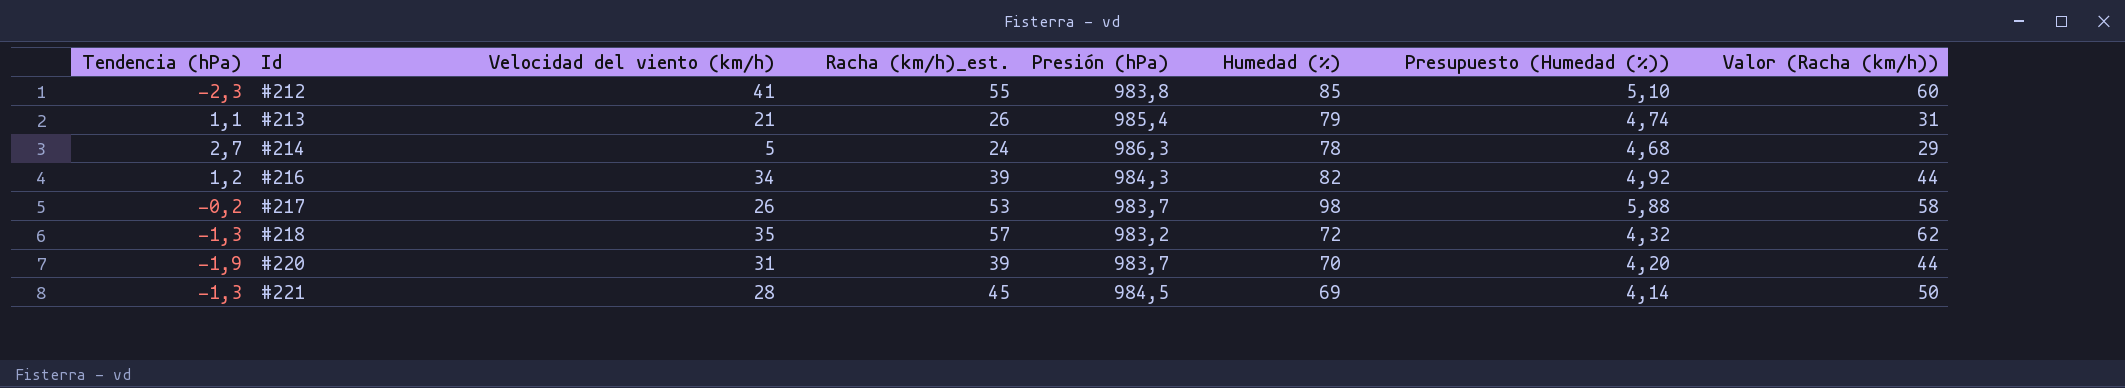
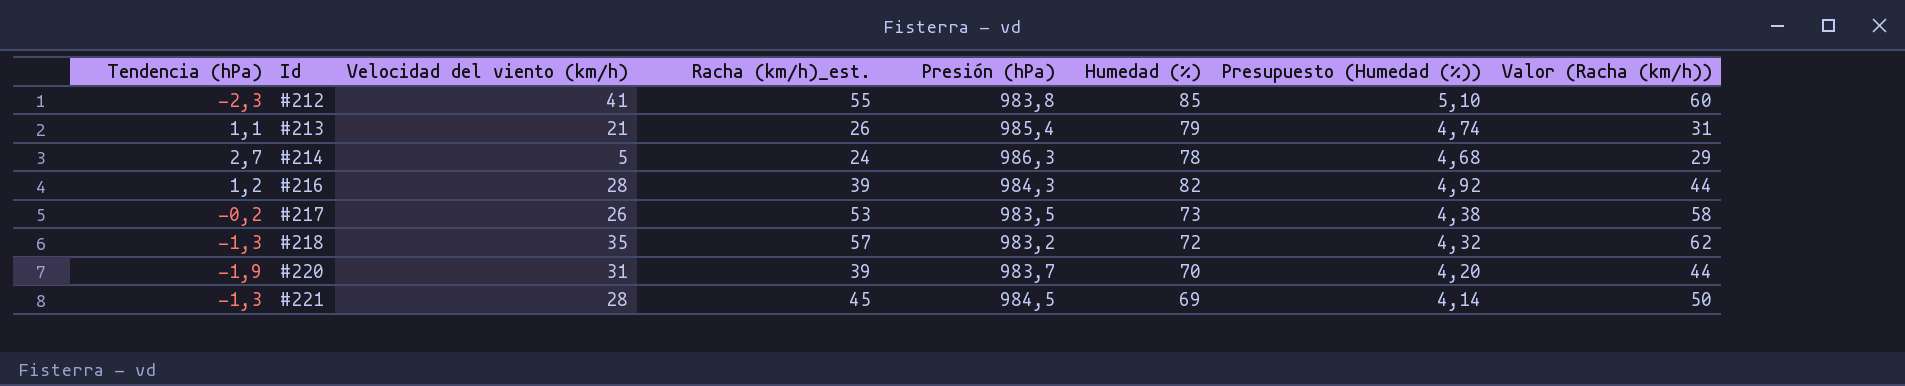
#216 | Velocidad del viento (km/h): 34 -> 28
#217 | Presión (hPa): 983,7 -> 983,5
#217 | Humedad (%): 98 -> 73
#217 | Presupuesto (Humedad (%)): 5,88 -> 4,38

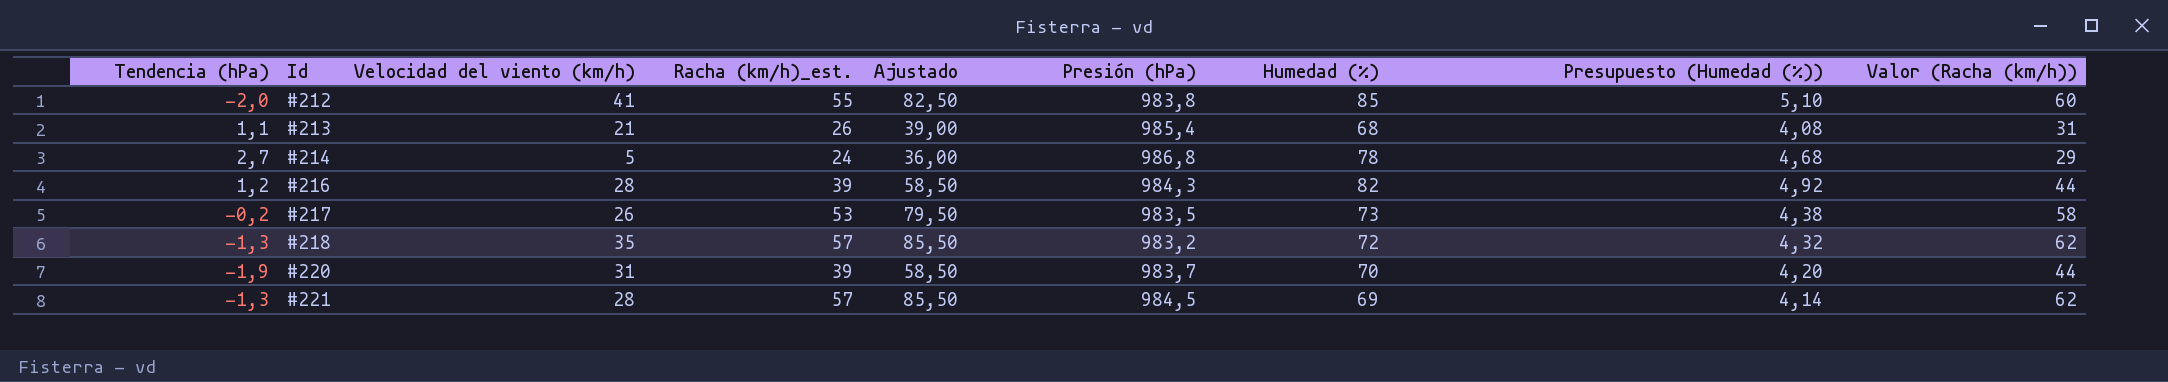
column Ajustado | formula: none -> [Racha (km/h)_est.] * 1,5
#212 | Tendencia (hPa): -2,3 -> -2,0
#213 | Humedad (%): 79 -> 68
#213 | Presupuesto (Humedad (%)): 4,74 -> 4,08
#214 | Presión (hPa): 986,3 -> 986,8
#221 | Racha (km/h)_est.: 45 -> 57
#221 | Valor (Racha (km/h)): 50 -> 62

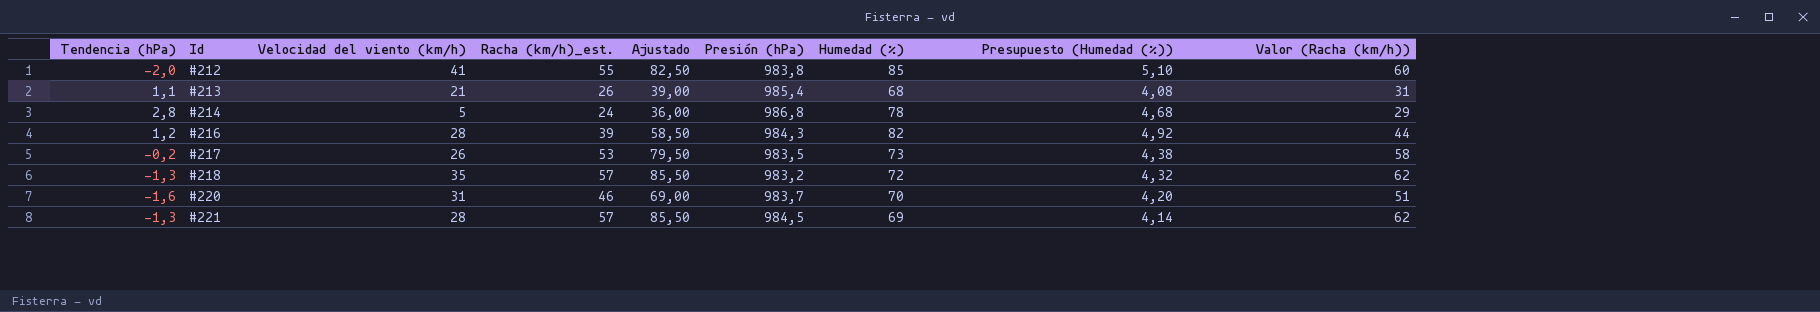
#214 | Tendencia (hPa): 2,7 -> 2,8
#220 | Tendencia (hPa): -1,9 -> -1,6
#220 | Racha (km/h)_est.: 39 -> 46
#220 | Ajustado: 58,50 -> 69,00
#220 | Valor (Racha (km/h)): 44 -> 51

